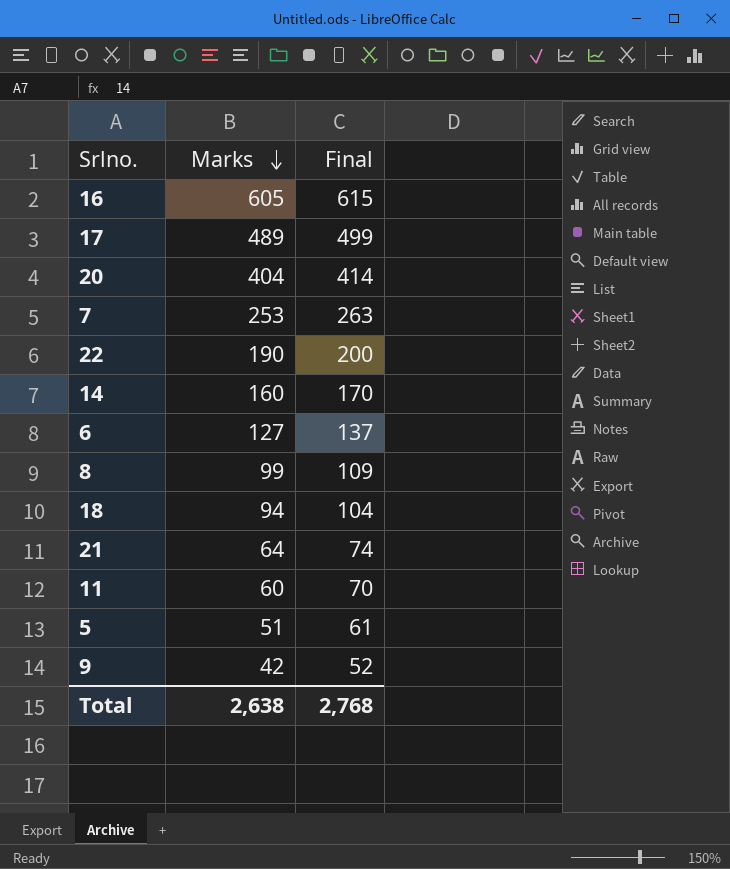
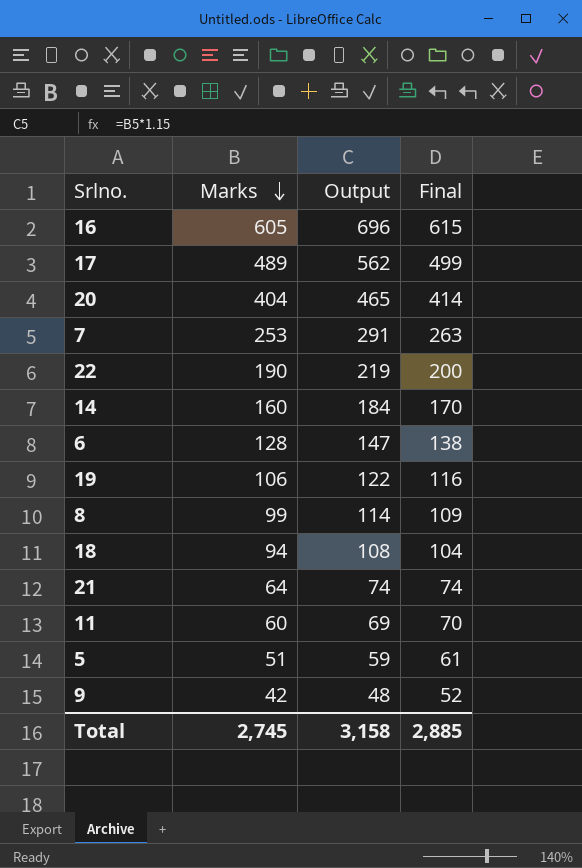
column Output | formula: none -> [Marks] * 1.15
6 | Marks: 127 -> 128
6 | Final: 137 -> 138
row 19: none -> 106 | 122 | 116
Total | Marks: 2,638 -> 2,745
Total | Final: 2,768 -> 2,885

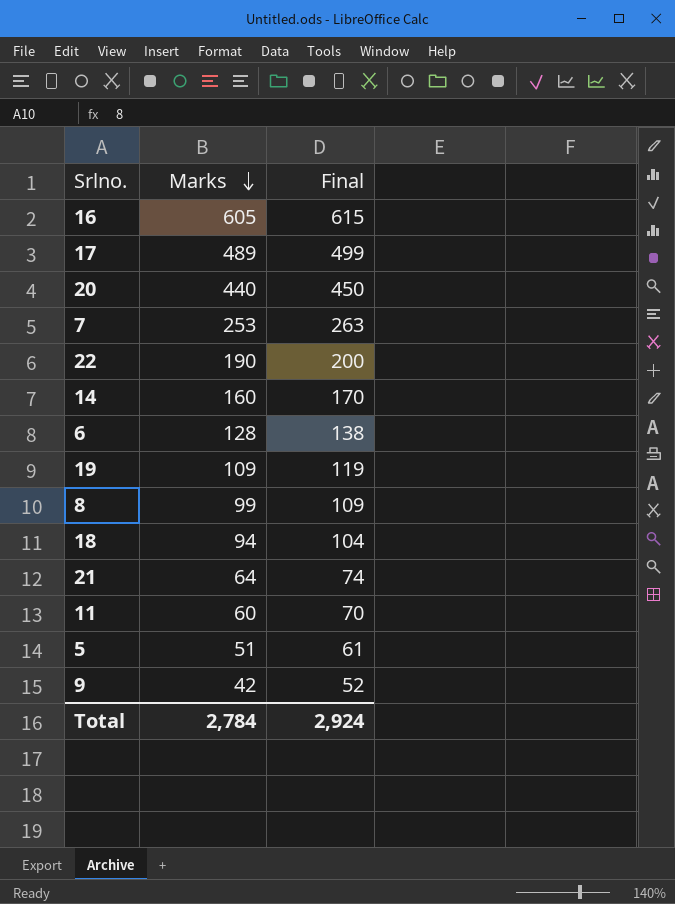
column Output | formula: [Marks] * 1.15 -> none
20 | Marks: 404 -> 440
20 | Final: 414 -> 450
19 | Marks: 106 -> 109
19 | Final: 116 -> 119
Total | Marks: 2,745 -> 2,784
Total | Final: 2,885 -> 2,924

